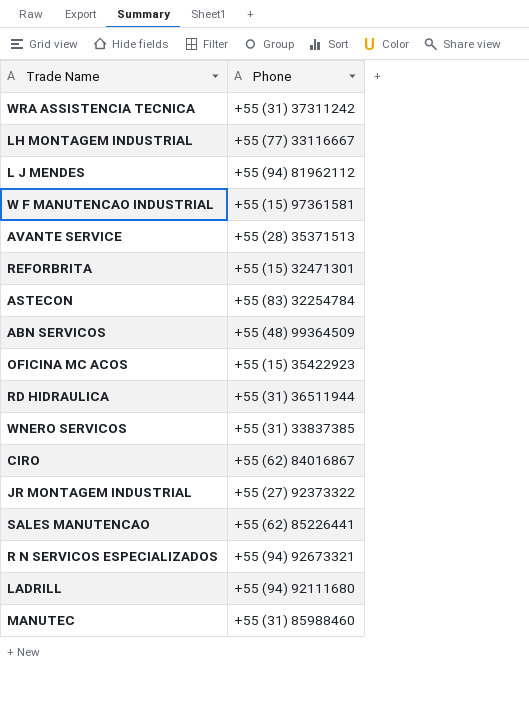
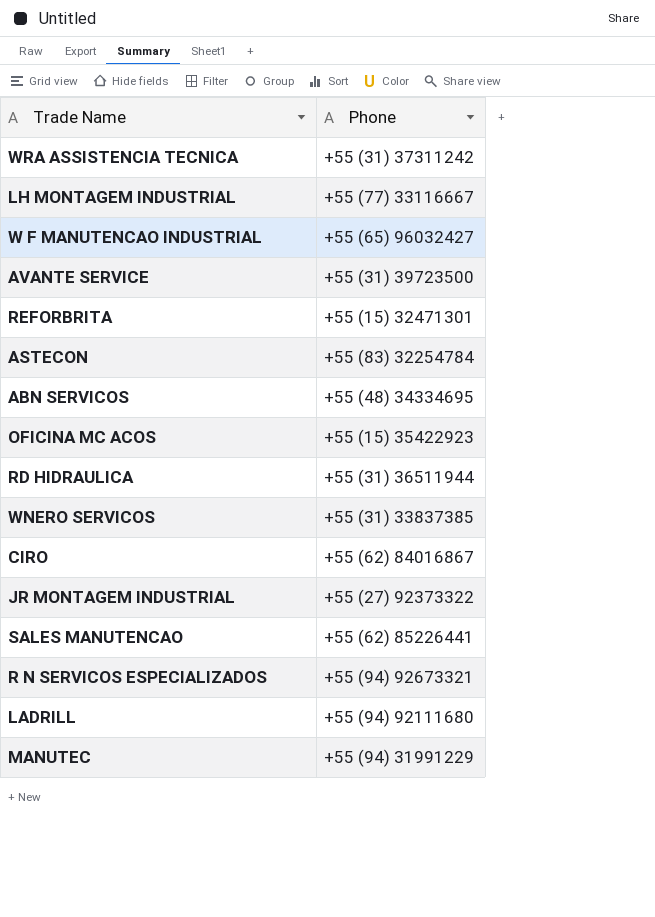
row L J MENDES: +55 (94) 81962112 -> none
W F MANUTENCAO INDUSTRIAL | Phone: +55 (15) 97361581 -> +55 (65) 96032427
AVANTE SERVICE | Phone: +55 (28) 35371513 -> +55 (31) 39723500
ABN SERVICOS | Phone: +55 (48) 99364509 -> +55 (48) 34334695
MANUTEC | Phone: +55 (31) 85988460 -> +55 (94) 31991229

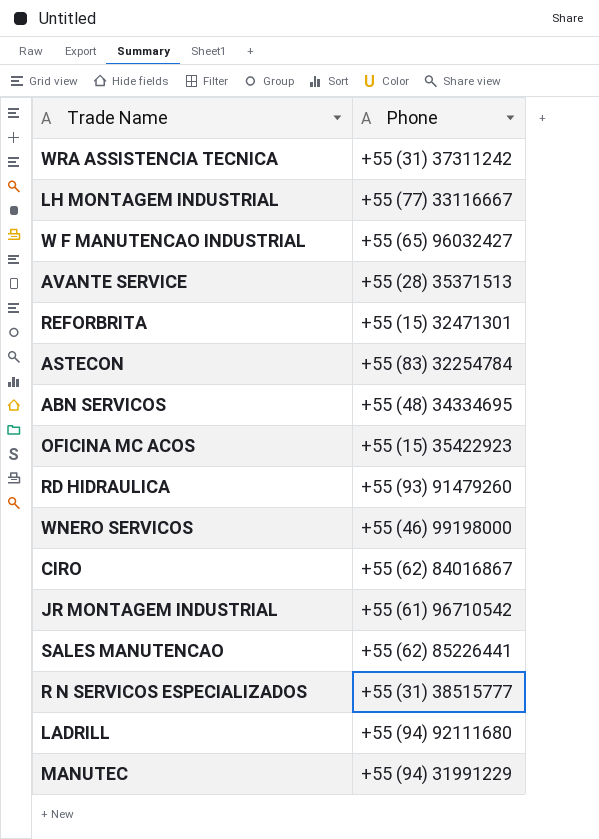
AVANTE SERVICE | Phone: +55 (31) 39723500 -> +55 (28) 35371513
RD HIDRAULICA | Phone: +55 (31) 36511944 -> +55 (93) 91479260
WNERO SERVICOS | Phone: +55 (31) 33837385 -> +55 (46) 99198000
JR MONTAGEM INDUSTRIAL | Phone: +55 (27) 92373322 -> +55 (61) 96710542
R N SERVICOS ESPECIALIZADOS | Phone: +55 (94) 92673321 -> +55 (31) 38515777

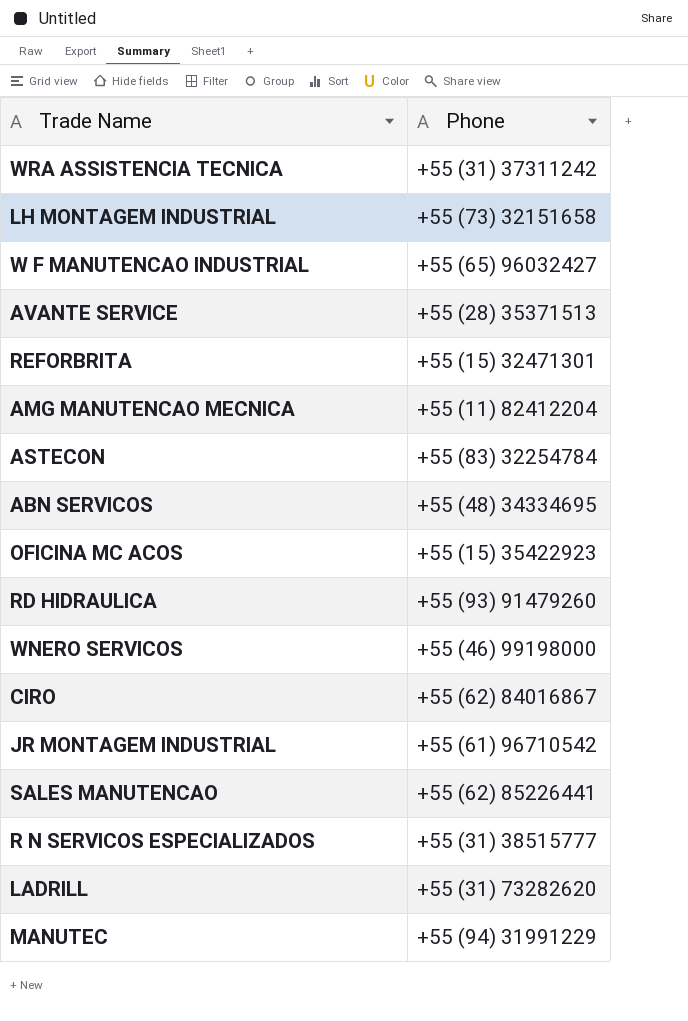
LH MONTAGEM INDUSTRIAL | Phone: +55 (77) 33116667 -> +55 (73) 32151658
row AMG MANUTENCAO MECNICA: none -> +55 (11) 82412204
LADRILL | Phone: +55 (94) 92111680 -> +55 (31) 73282620

